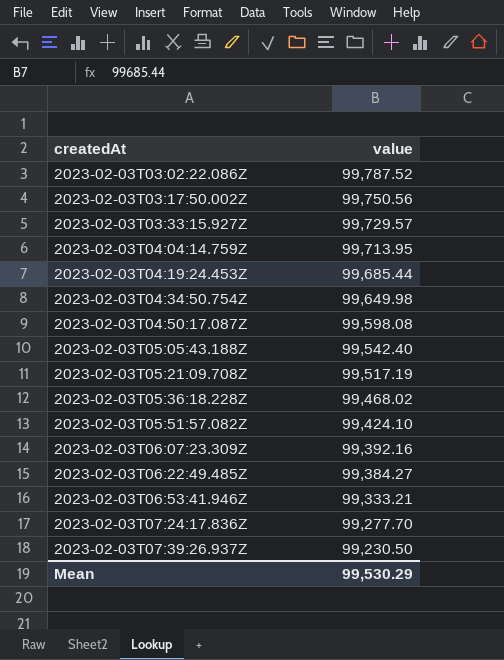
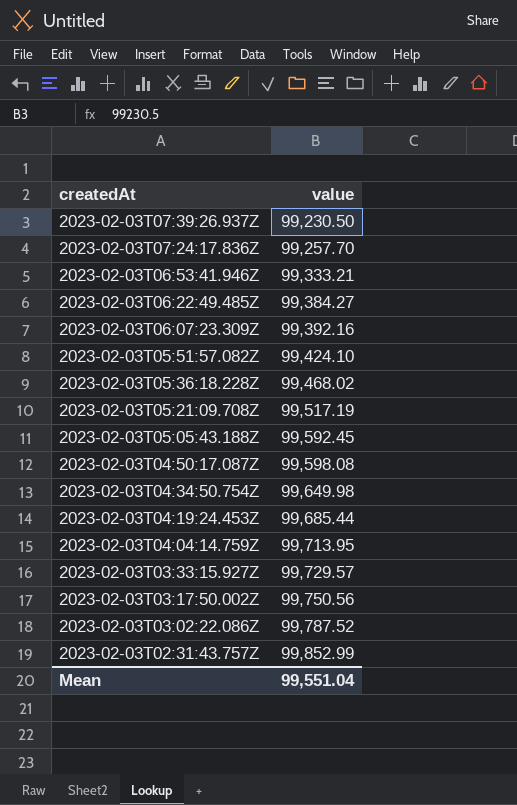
row order: createdAt ascending -> createdAt descending
2023-02-03T07:24:17.836Z | value: 99,277.70 -> 99,257.70
2023-02-03T05:05:43.188Z | value: 99,542.40 -> 99,592.45
row 2023-02-03T02:31:43.757Z: none -> 99,852.99
Mean | value: 99,530.29 -> 99,551.04

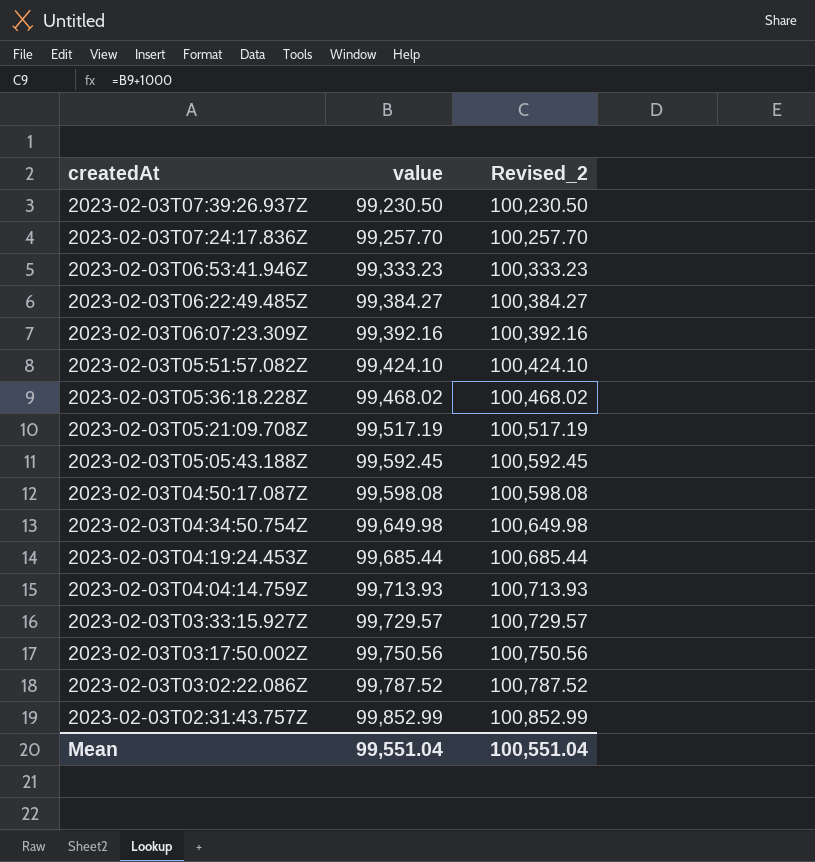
column Revised_2 | formula: none -> [value] + 1000
2023-02-03T06:53:41.946Z | value: 99,333.21 -> 99,333.23
2023-02-03T04:04:14.759Z | value: 99,713.95 -> 99,713.93

